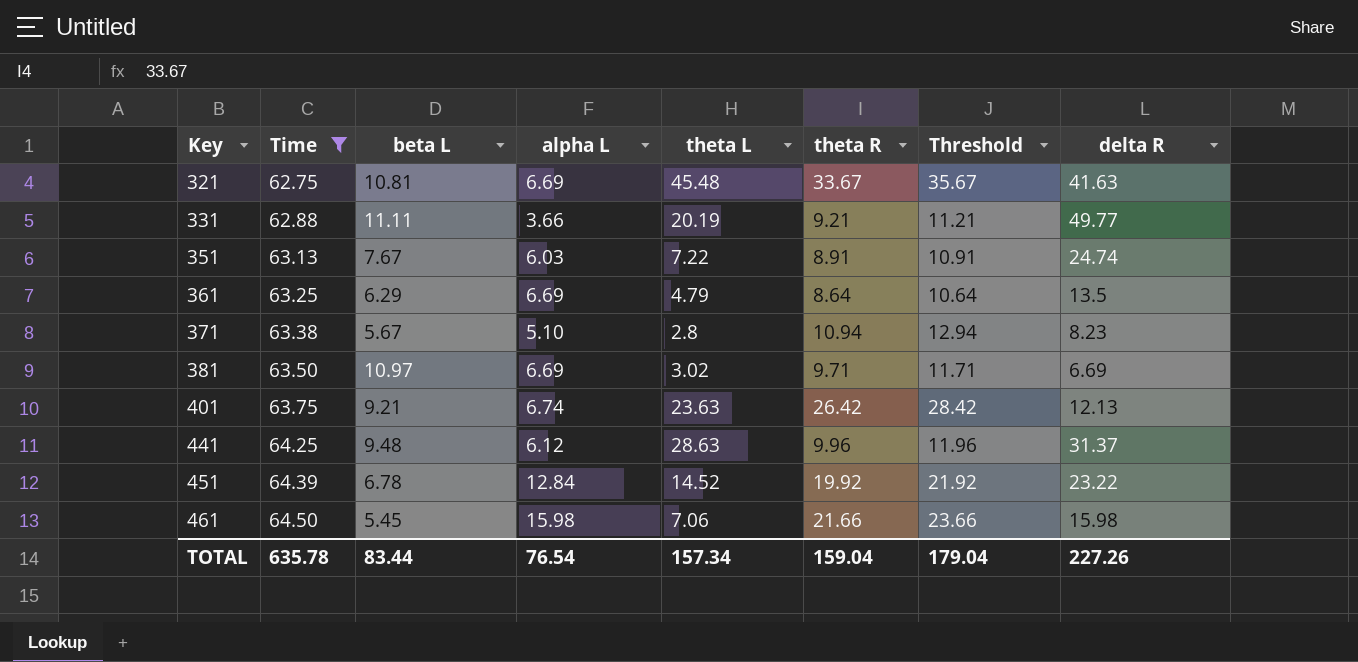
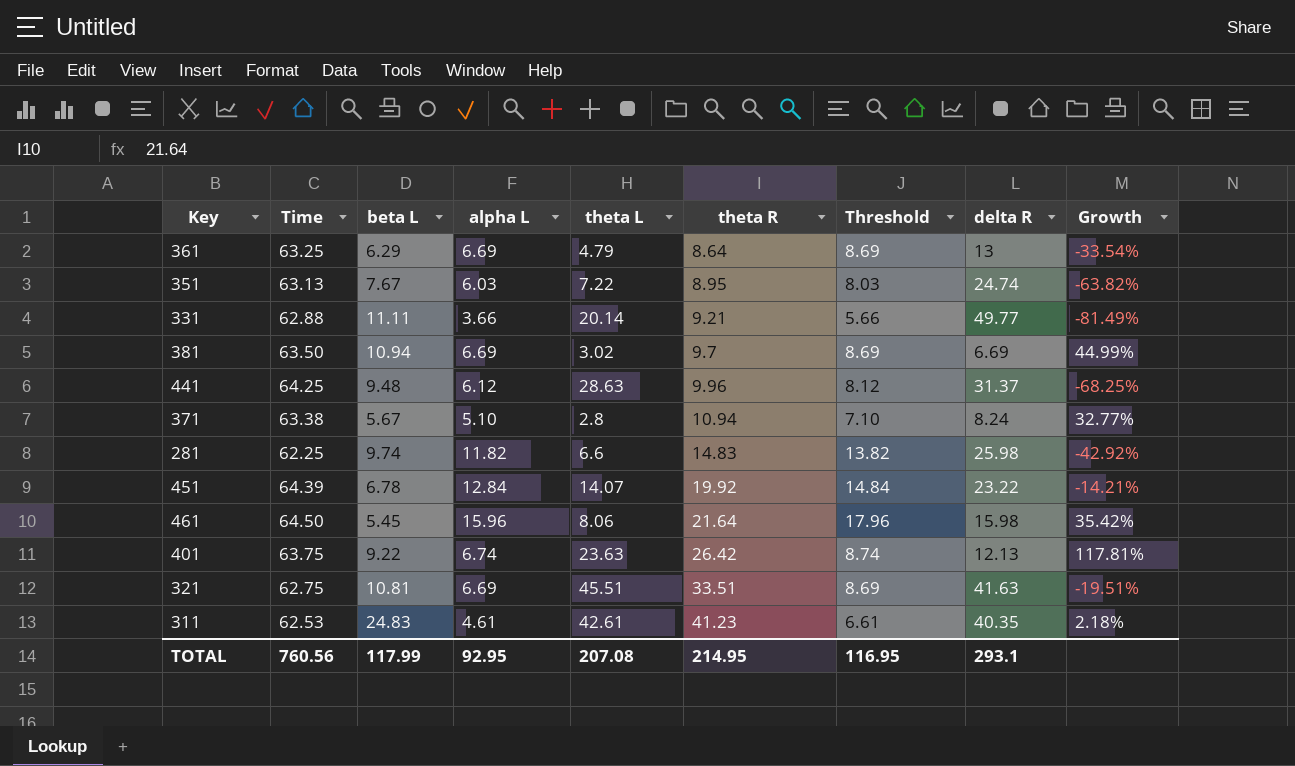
filter: Time >= 62.75 -> none
row order: Key ascending -> theta R ascending
column Threshold | formula: [theta R] + 2 -> [alpha L] + 2
column Growth | formula: none -> ([theta R] - [delta R]) / [delta R]
361 | delta R: 13.5 -> 13
351 | theta R: 8.91 -> 8.95
331 | theta L: 20.19 -> 20.14
381 | beta L: 10.97 -> 10.94
381 | theta R: 9.71 -> 9.7
371 | delta R: 8.23 -> 8.24
451 | theta L: 14.52 -> 14.07
461 | alpha L: 15.98 -> 15.96
461 | theta L: 7.06 -> 8.06
461 | theta R: 21.66 -> 21.64
401 | beta L: 9.21 -> 9.22
321 | theta L: 45.48 -> 45.51
321 | theta R: 33.67 -> 33.51
TOTAL | Time: 635.78 -> 760.56
TOTAL | beta L: 83.44 -> 117.99
TOTAL | alpha L: 76.54 -> 92.95
TOTAL | theta L: 157.34 -> 207.08
TOTAL | theta R: 159.04 -> 214.95
TOTAL | Threshold: 179.04 -> 116.95
TOTAL | delta R: 227.26 -> 293.1

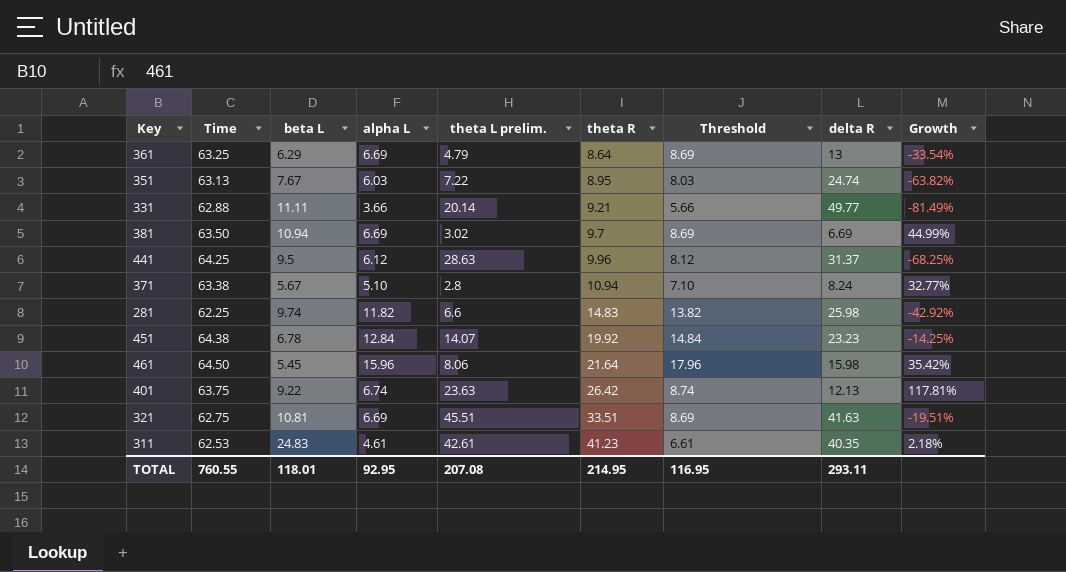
column name: theta L -> theta L prelim.
441 | beta L: 9.48 -> 9.5
451 | Time: 64.39 -> 64.38
451 | delta R: 23.22 -> 23.23
451 | Growth: -14.21% -> -14.25%
TOTAL | Time: 760.56 -> 760.55
TOTAL | beta L: 117.99 -> 118.01
TOTAL | delta R: 293.1 -> 293.11

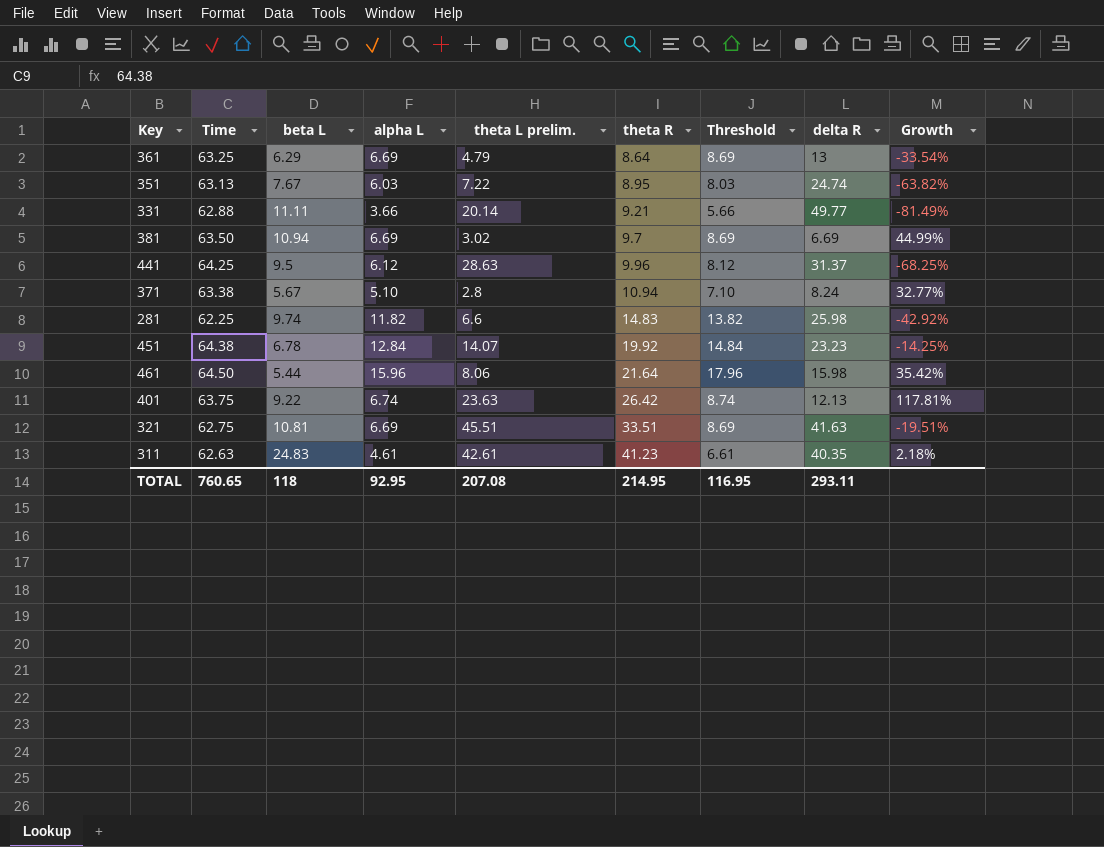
461 | beta L: 5.45 -> 5.44
311 | Time: 62.53 -> 62.63
TOTAL | Time: 760.55 -> 760.65
TOTAL | beta L: 118.01 -> 118

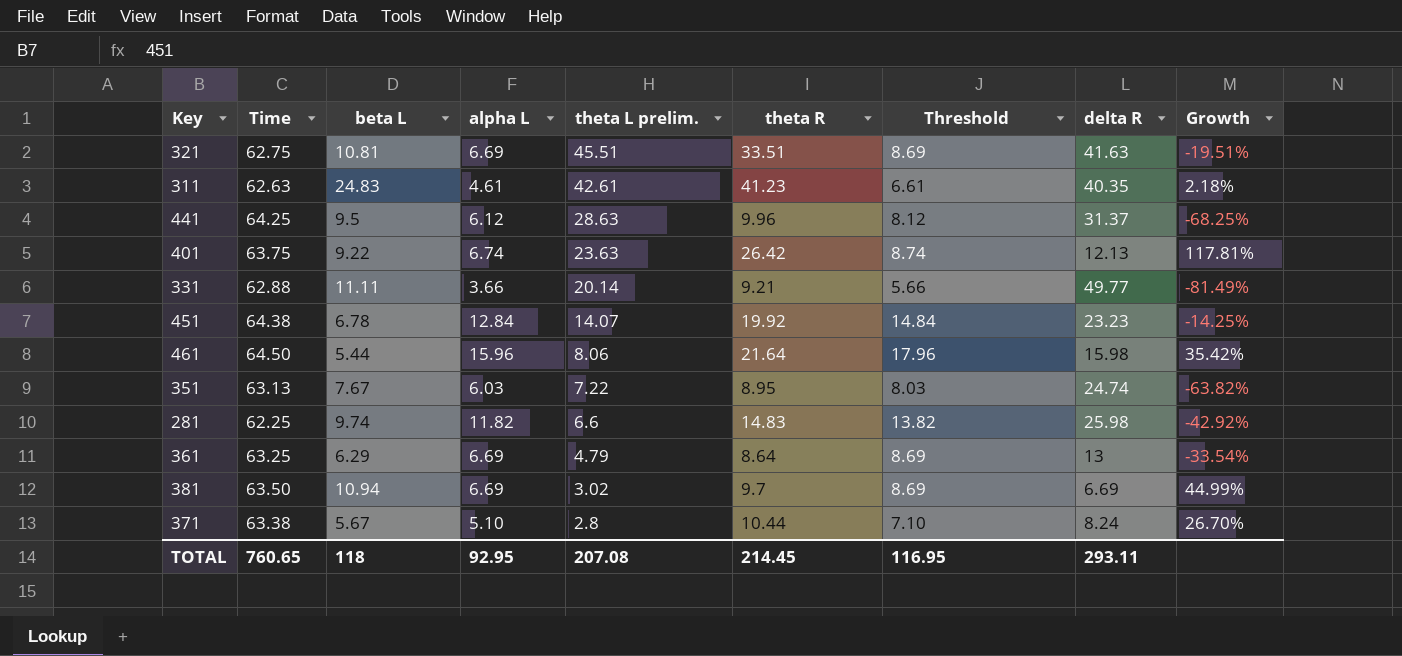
row order: theta R ascending -> theta L prelim. descending
371 | theta R: 10.94 -> 10.44
371 | Growth: 32.77% -> 26.70%
TOTAL | theta R: 214.95 -> 214.45

